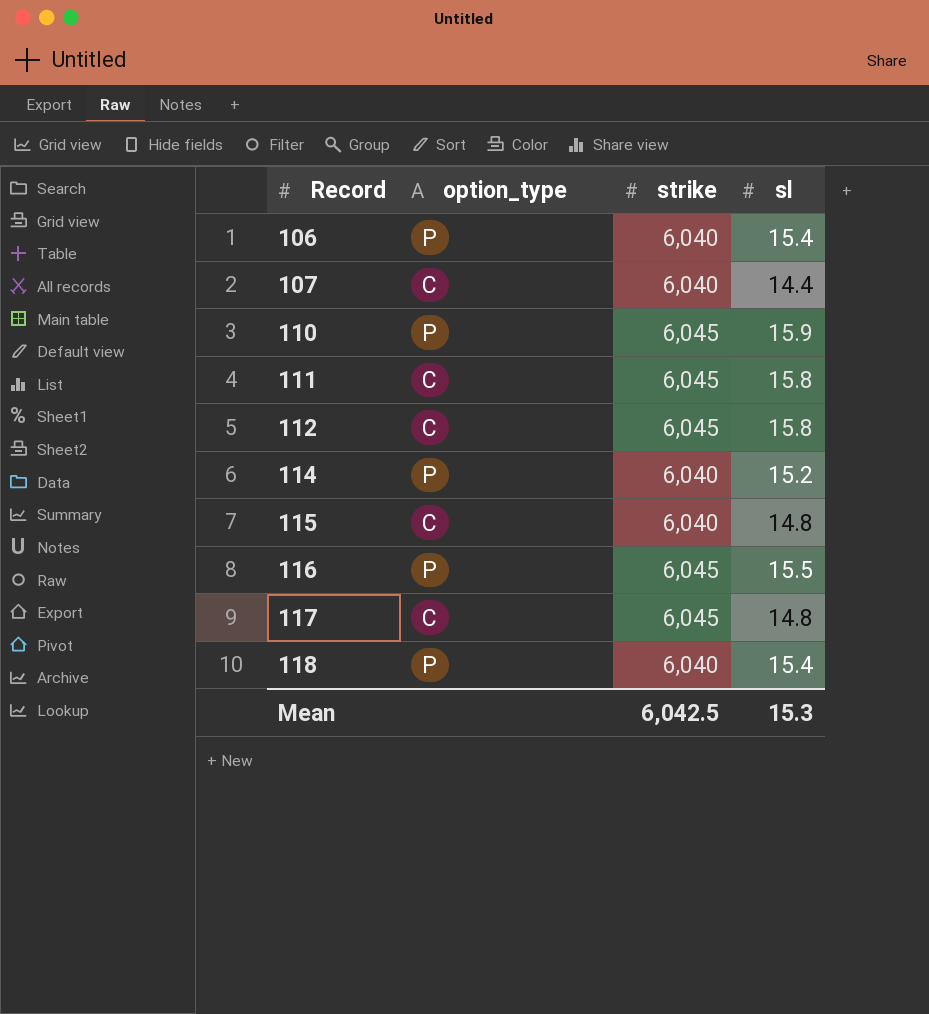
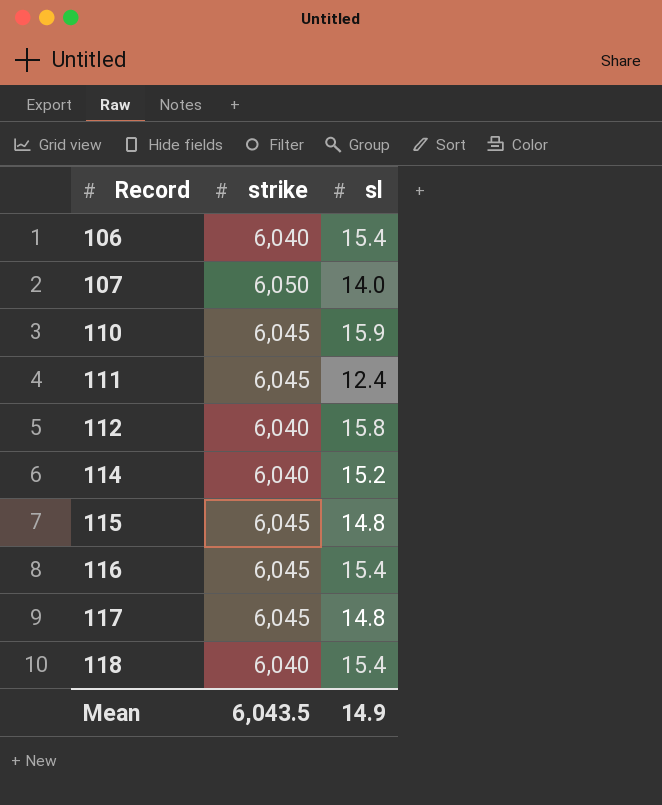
column option_type | position: 2 -> none
107 | strike: 6,040 -> 6,050
107 | sl: 14.4 -> 14.0
111 | sl: 15.8 -> 12.4
112 | strike: 6,045 -> 6,040
115 | strike: 6,040 -> 6,045
116 | sl: 15.5 -> 15.4
Mean | strike: 6,042.5 -> 6,043.5
Mean | sl: 15.3 -> 14.9

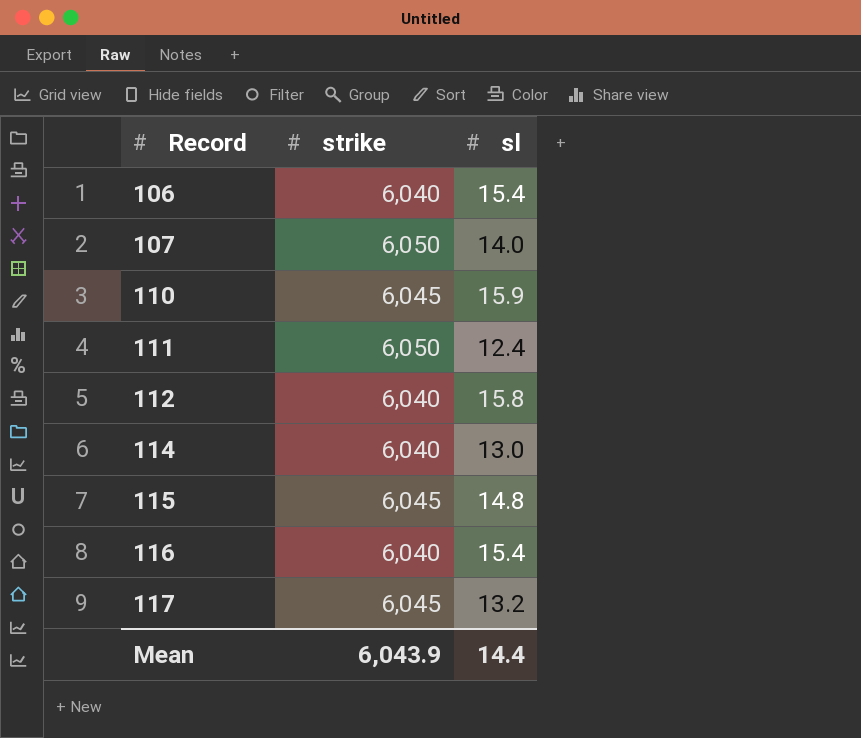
row 118: 6,040 | 15.4 -> none
111 | strike: 6,045 -> 6,050
114 | sl: 15.2 -> 13.0
116 | strike: 6,045 -> 6,040
117 | sl: 14.8 -> 13.2
Mean | strike: 6,043.5 -> 6,043.9
Mean | sl: 14.9 -> 14.4

